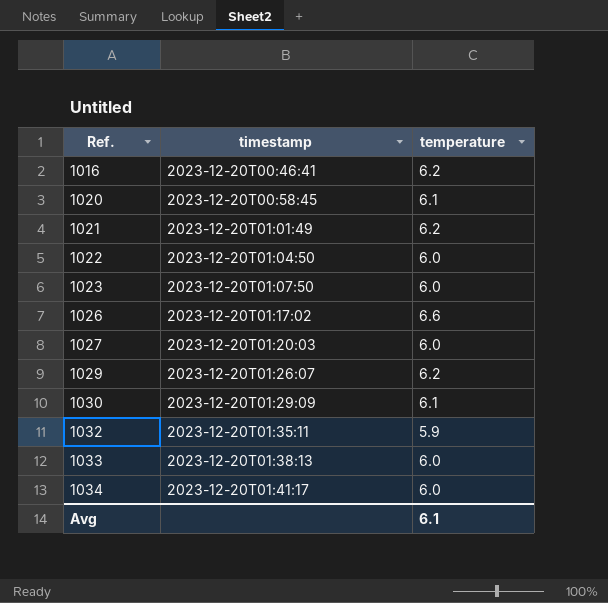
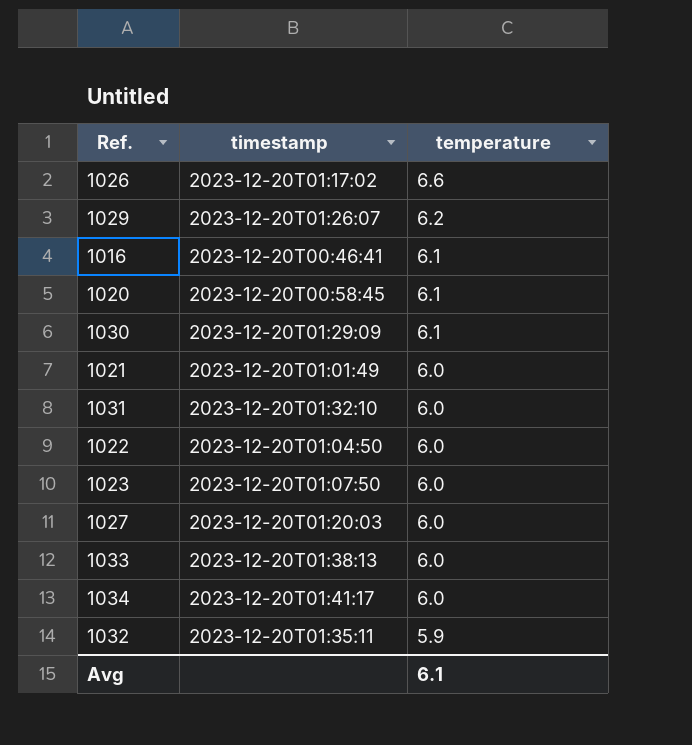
row order: Ref. ascending -> temperature descending
1016 | temperature: 6.2 -> 6.1
1021 | temperature: 6.2 -> 6.0
row 1031: none -> 2023-12-20T01:32:10 | 6.0

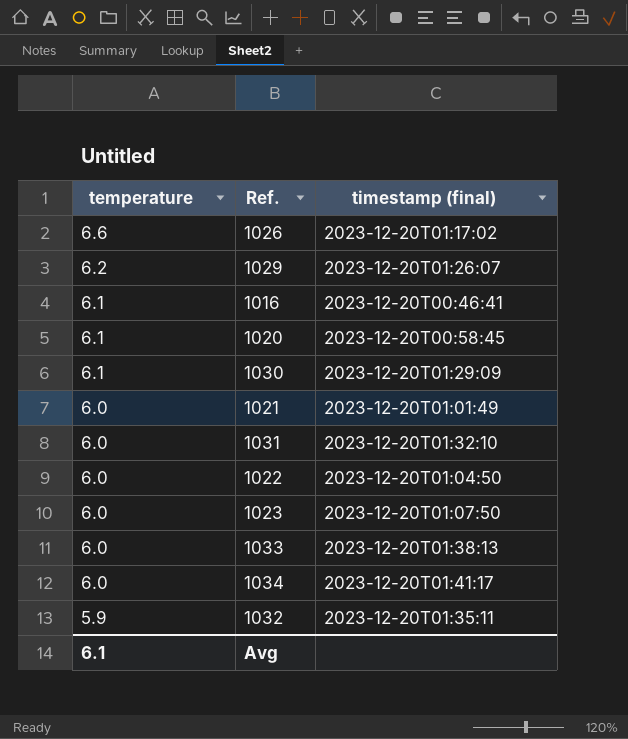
column temperature | position: 3 -> 1
column name: timestamp -> timestamp (final)
row 1027: 2023-12-20T01:20:03 | 6.0 -> none

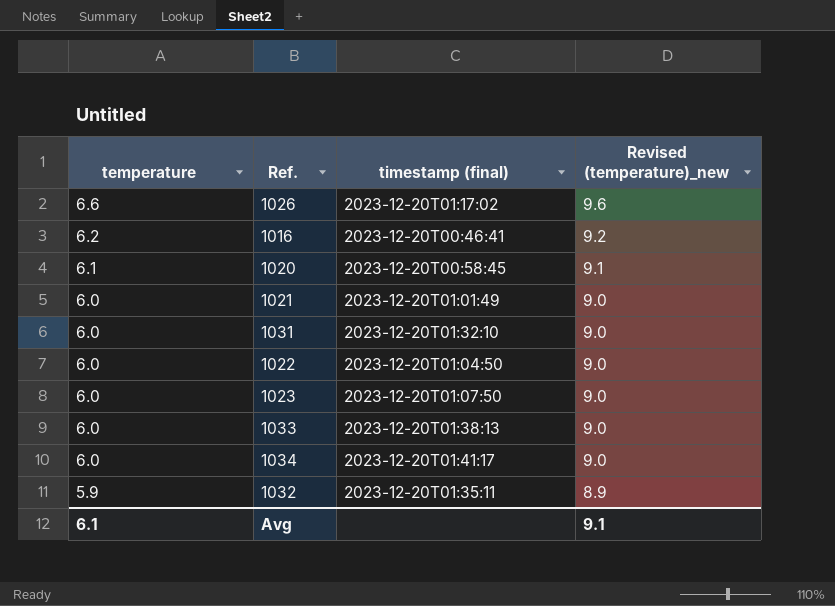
column Revised (temperature)_new | formula: none -> [temperature] + 3
row 1029: 6.2 | 2023-12-20T01:26:07 -> none
row 1030: 6.1 | 2023-12-20T01:29:09 -> none
1016 | temperature: 6.1 -> 6.2

